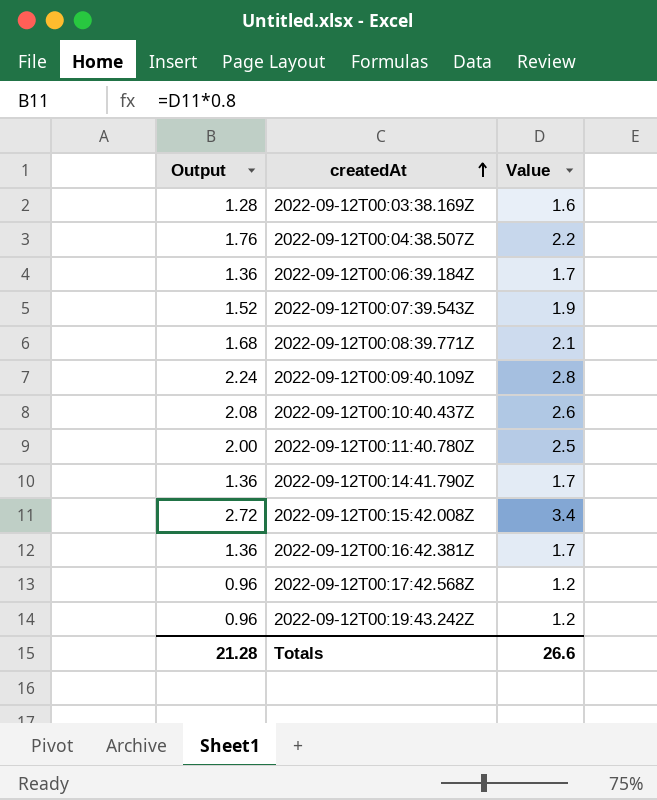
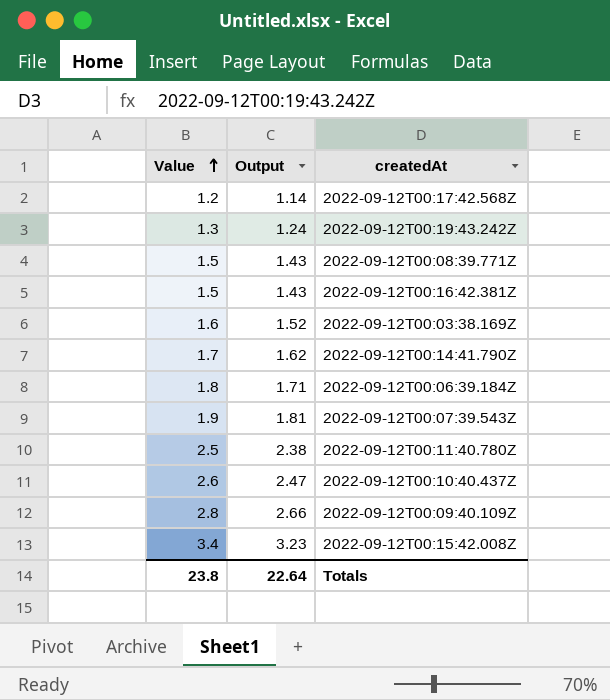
row order: createdAt ascending -> Value ascending
column Value | position: 3 -> 1
column Output | formula: [Value] * 0.8 -> [Value] * 0.95
row 2022-09-12T00:04:38.507Z: 1.76 | 2.2 -> none
2022-09-12T00:19:43.242Z | Value: 1.2 -> 1.3
2022-09-12T00:08:39.771Z | Value: 2.1 -> 1.5
2022-09-12T00:16:42.381Z | Value: 1.7 -> 1.5
2022-09-12T00:06:39.184Z | Value: 1.7 -> 1.8
Totals | Value: 26.6 -> 23.8
Totals | Output: 21.28 -> 22.64

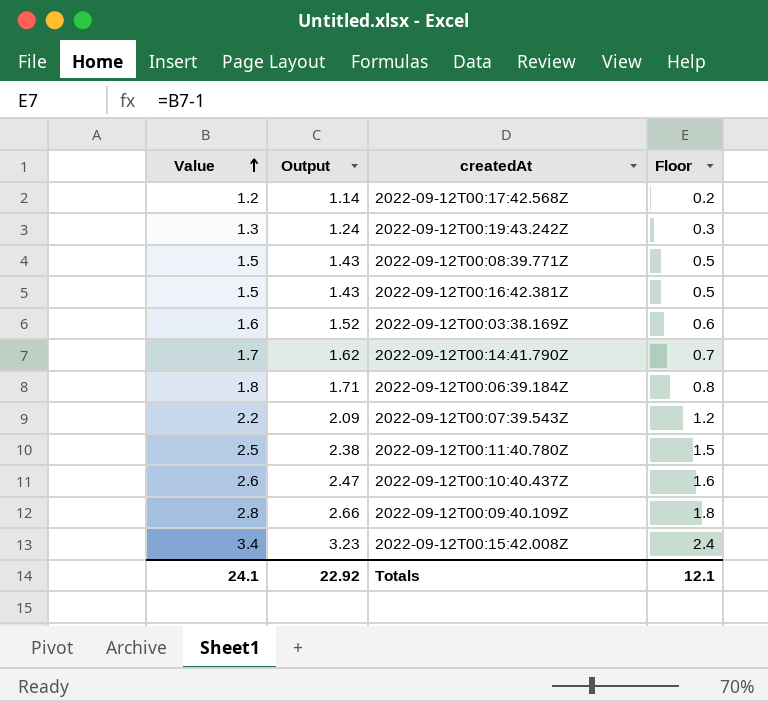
column Floor | formula: none -> [Value] - 1
2022-09-12T00:07:39.543Z | Value: 1.9 -> 2.2
2022-09-12T00:07:39.543Z | Output: 1.81 -> 2.09
Totals | Value: 23.8 -> 24.1
Totals | Output: 22.64 -> 22.92

